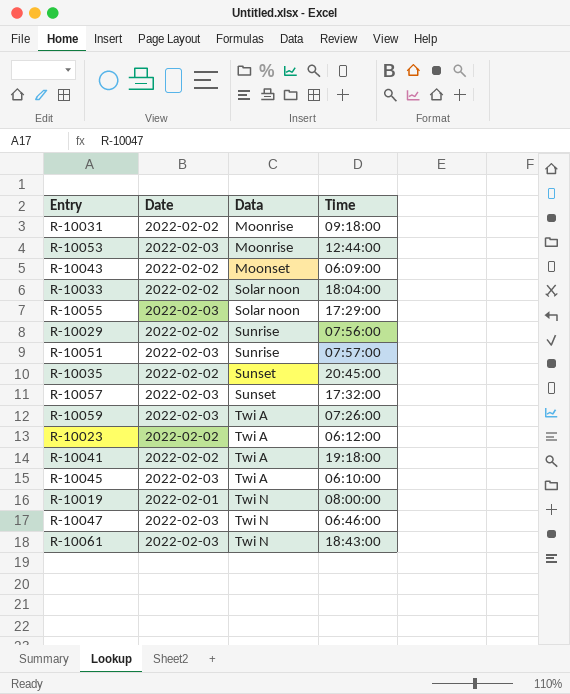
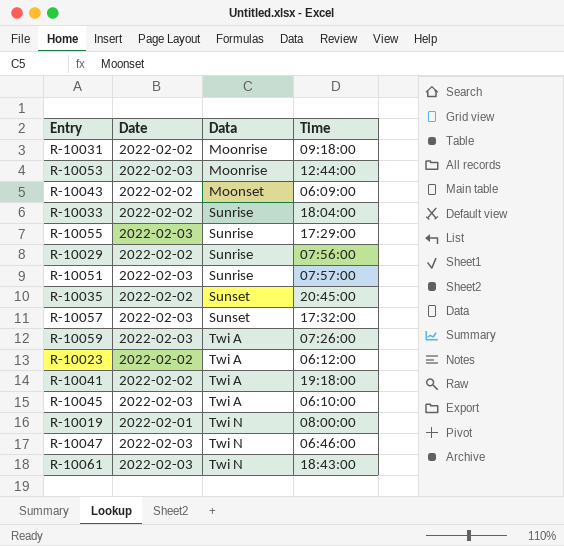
R-10033 | Data: Solar noon -> Sunrise
R-10055 | Data: Solar noon -> Sunrise

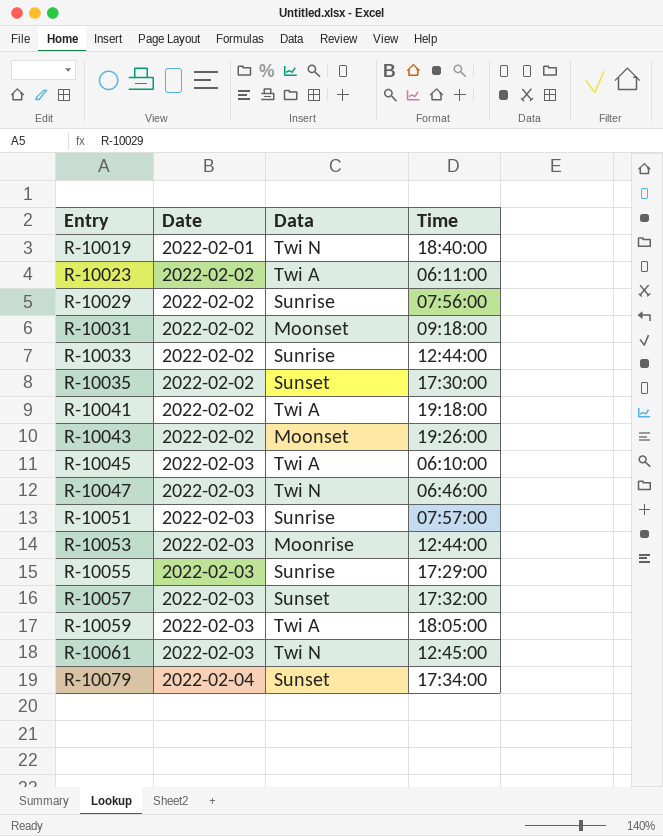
row order: Data ascending -> Entry ascending
R-10019 | Time: 08:00:00 -> 18:40:00
R-10023 | Time: 06:12:00 -> 06:11:00
R-10031 | Data: Moonrise -> Moonset
R-10033 | Time: 18:04:00 -> 12:44:00
R-10035 | Time: 20:45:00 -> 17:30:00
R-10043 | Time: 06:09:00 -> 19:26:00
R-10059 | Time: 07:26:00 -> 18:05:00
R-10061 | Time: 18:43:00 -> 12:45:00
row R-10079: none -> 2022-02-04 | Sunset | 17:34:00

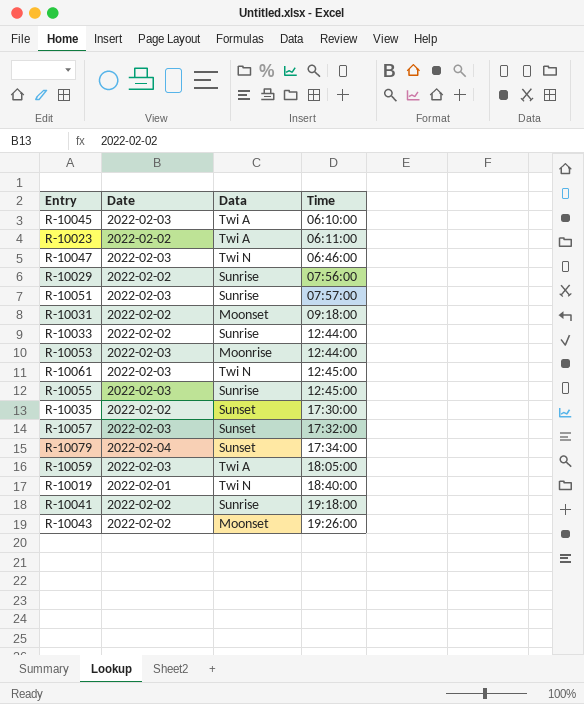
row order: Entry ascending -> Time ascending
R-10055 | Time: 17:29:00 -> 12:45:00
R-10041 | Data: Twi A -> Sunrise

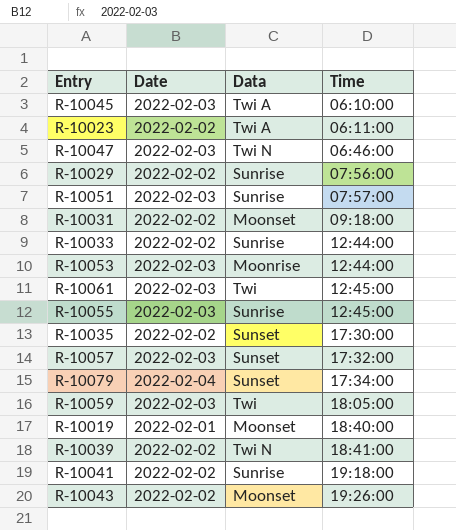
R-10061 | Data: Twi N -> Twi
R-10059 | Data: Twi A -> Twi
R-10019 | Data: Twi N -> Moonset
row R-10039: none -> 2022-02-02 | Twi N | 18:41:00

